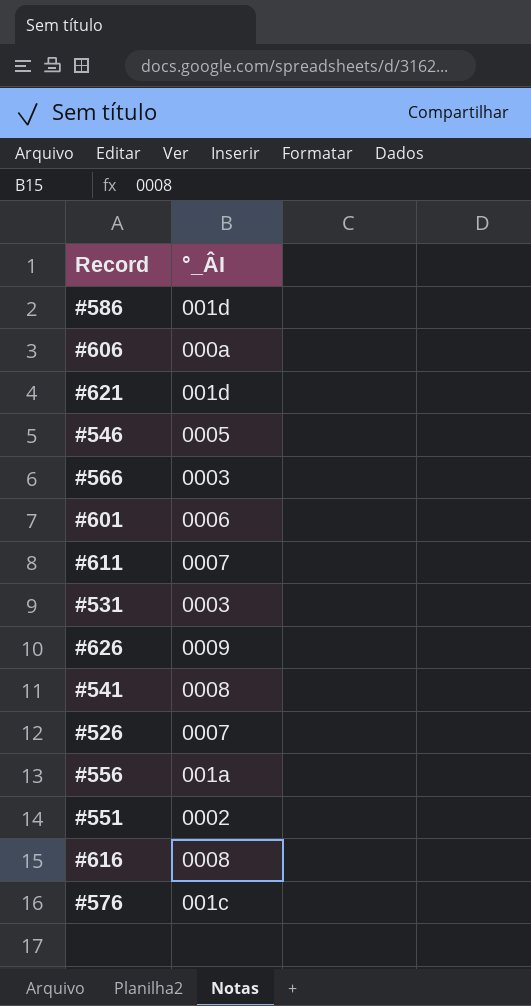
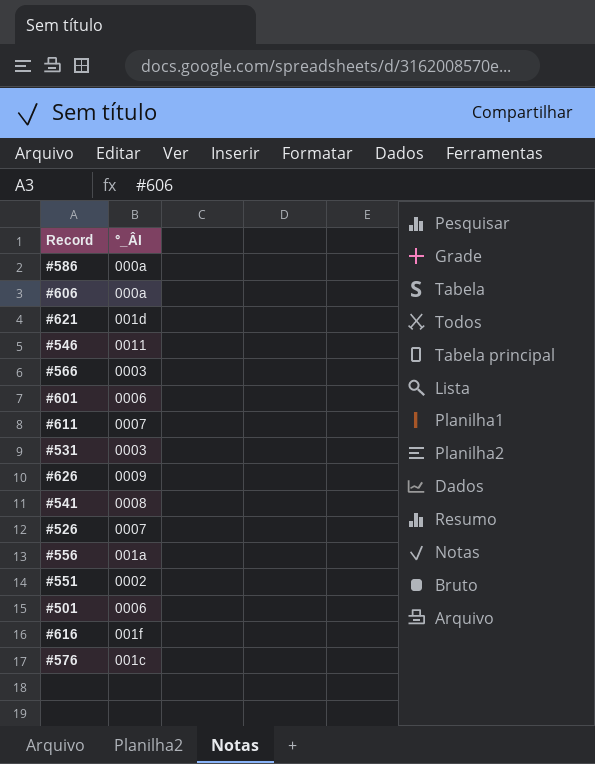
#586 | °_ÂI: 001d -> 000a
#546 | °_ÂI: 0005 -> 0011
row #501: none -> 0006
#616 | °_ÂI: 0008 -> 001f

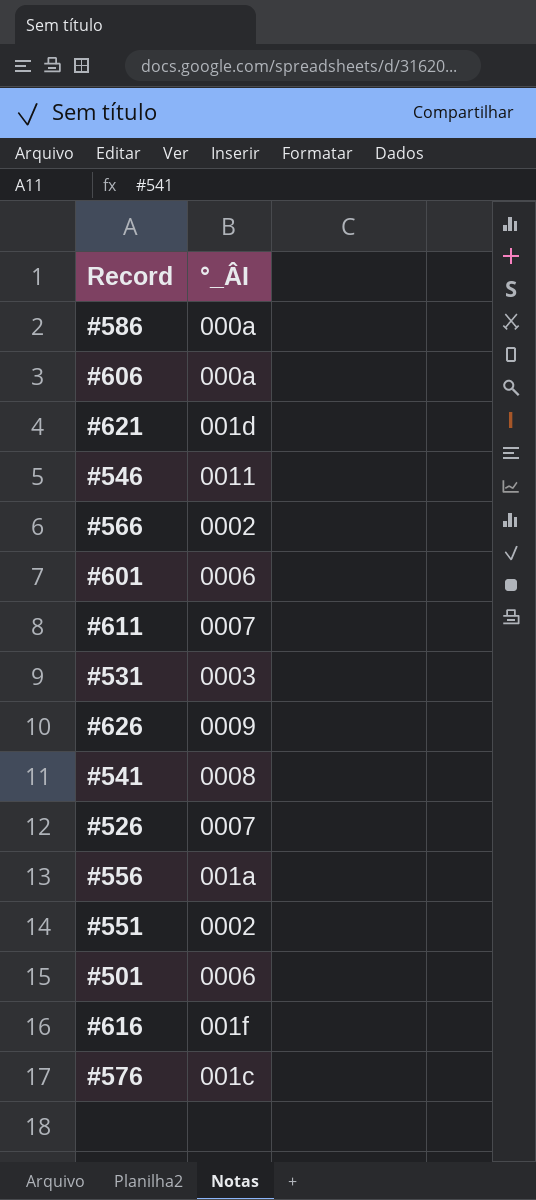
#566 | °_ÂI: 0003 -> 0002

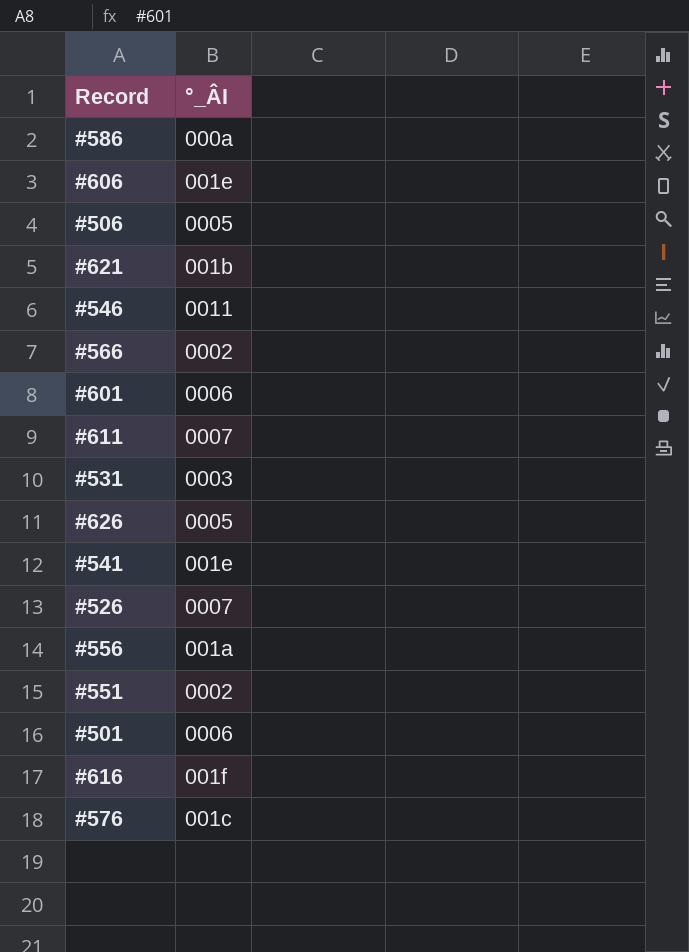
#606 | °_ÂI: 000a -> 001e
row #506: none -> 0005
#621 | °_ÂI: 001d -> 001b
#626 | °_ÂI: 0009 -> 0005
#541 | °_ÂI: 0008 -> 001e

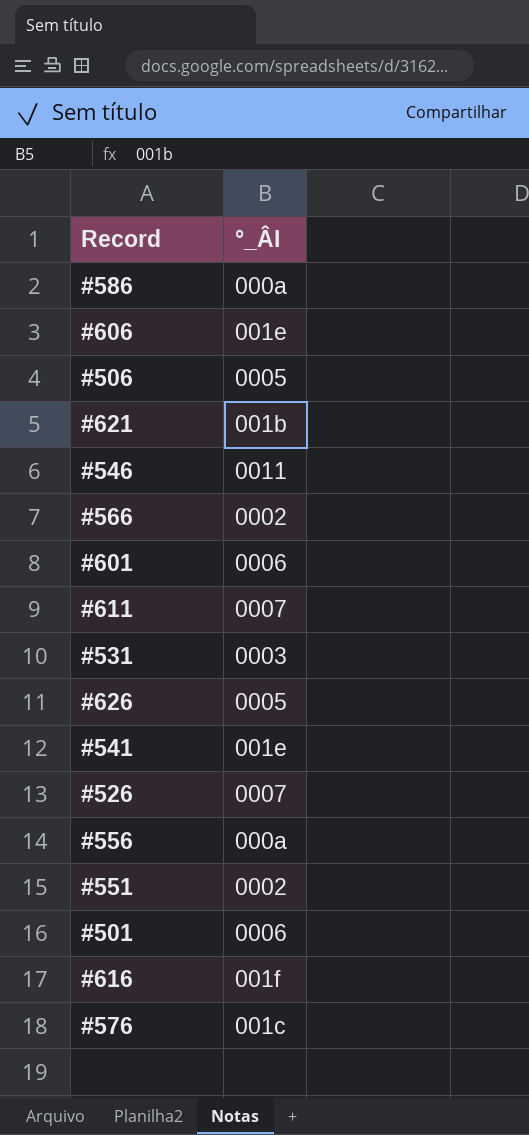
#556 | °_ÂI: 001a -> 000a

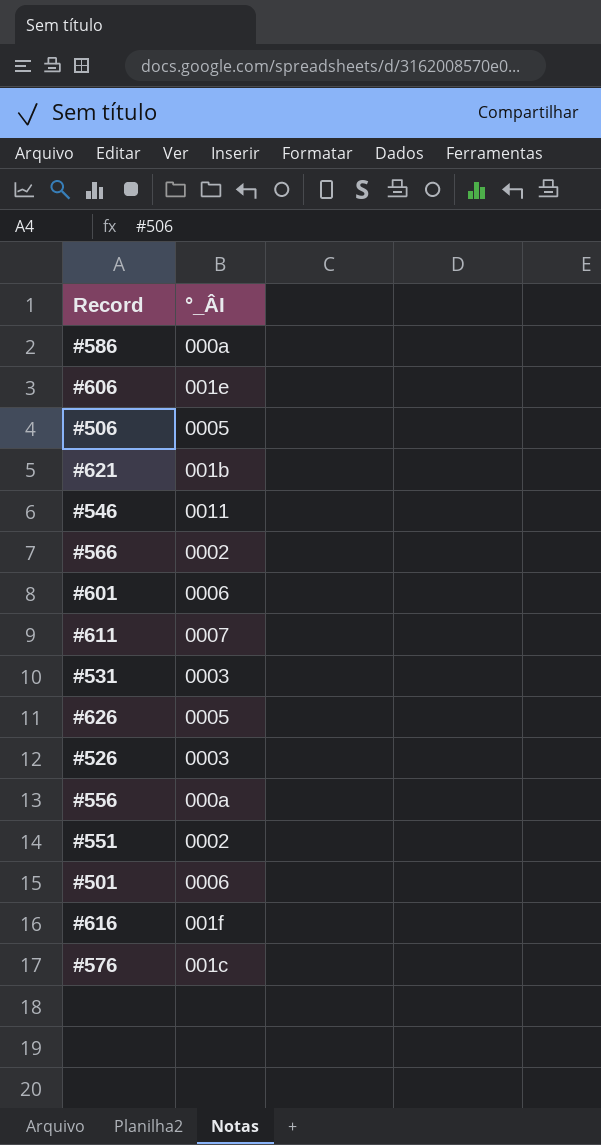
row #541: 001e -> none
#526 | °_ÂI: 0007 -> 0003

